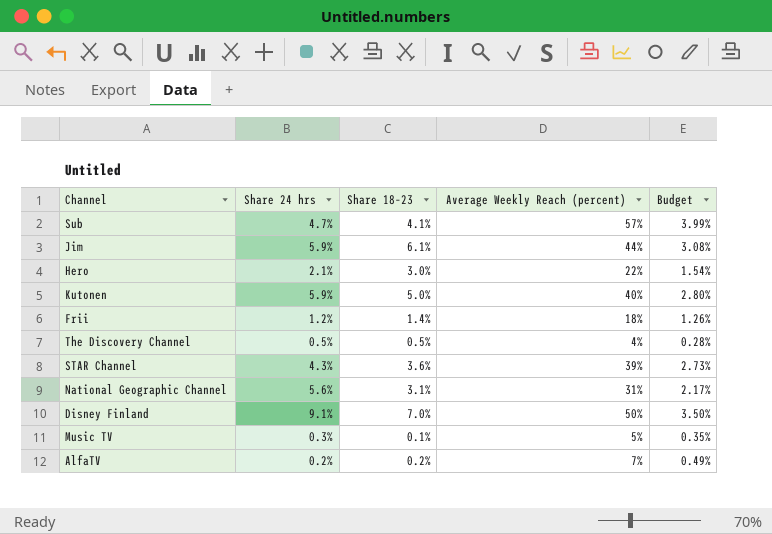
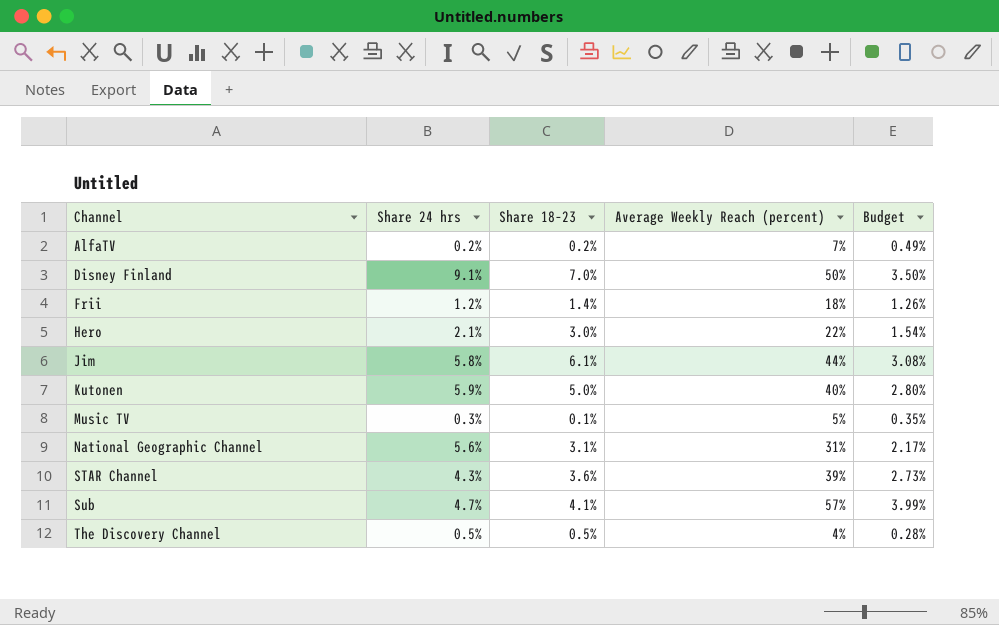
row order: none -> Channel ascending
Jim | Share 24 hrs: 5.9% -> 5.8%

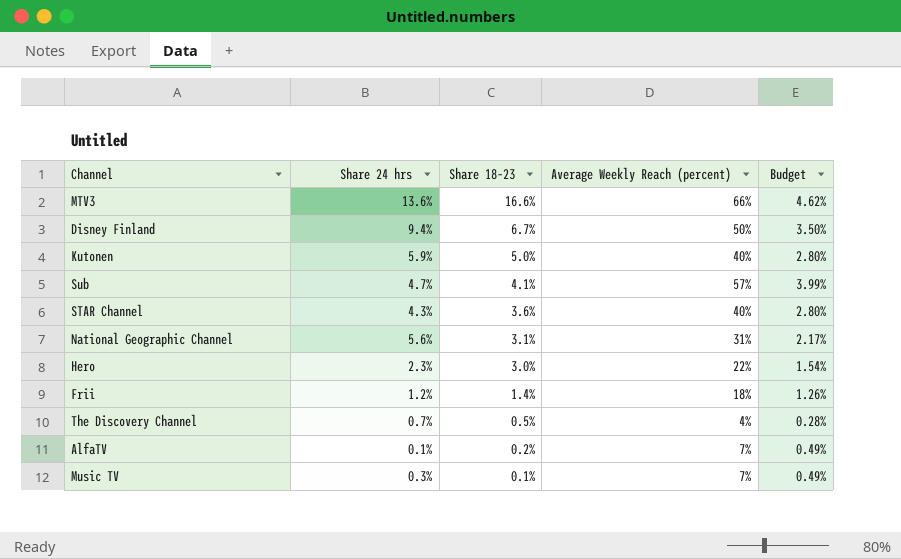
row order: Channel ascending -> Share 18–23 descending
row Jim: 5.8% | 6.1% | 44% | 3.08% -> none
row MTV3: none -> 13.6% | 16.6% | 66% | 4.62%
Disney Finland | Share 24 hrs: 9.1% -> 9.4%
Disney Finland | Share 18–23: 7.0% -> 6.7%
STAR Channel | Average Weekly Reach (percent): 39% -> 40%
STAR Channel | Budget: 2.73% -> 2.80%
Hero | Share 24 hrs: 2.1% -> 2.3%
The Discovery Channel | Share 24 hrs: 0.5% -> 0.7%
AlfaTV | Share 24 hrs: 0.2% -> 0.1%
Music TV | Average Weekly Reach (percent): 5% -> 7%
Music TV | Budget: 0.35% -> 0.49%

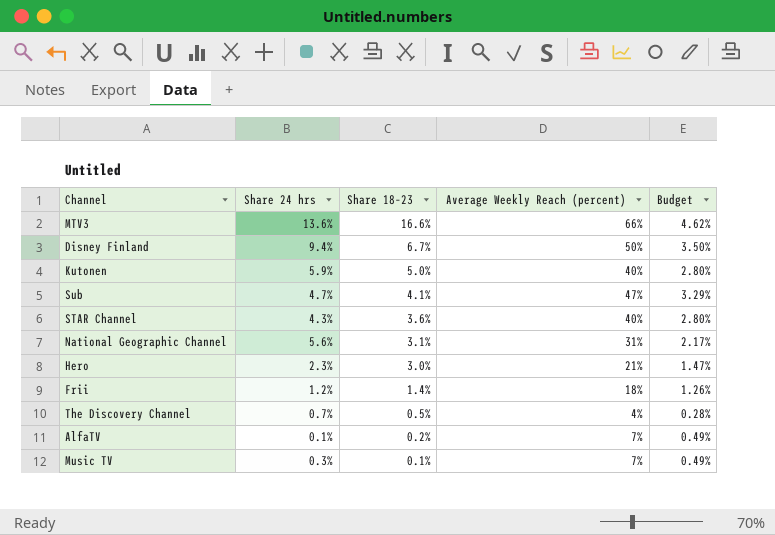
Sub | Average Weekly Reach (percent): 57% -> 47%
Sub | Budget: 3.99% -> 3.29%
Hero | Average Weekly Reach (percent): 22% -> 21%
Hero | Budget: 1.54% -> 1.47%

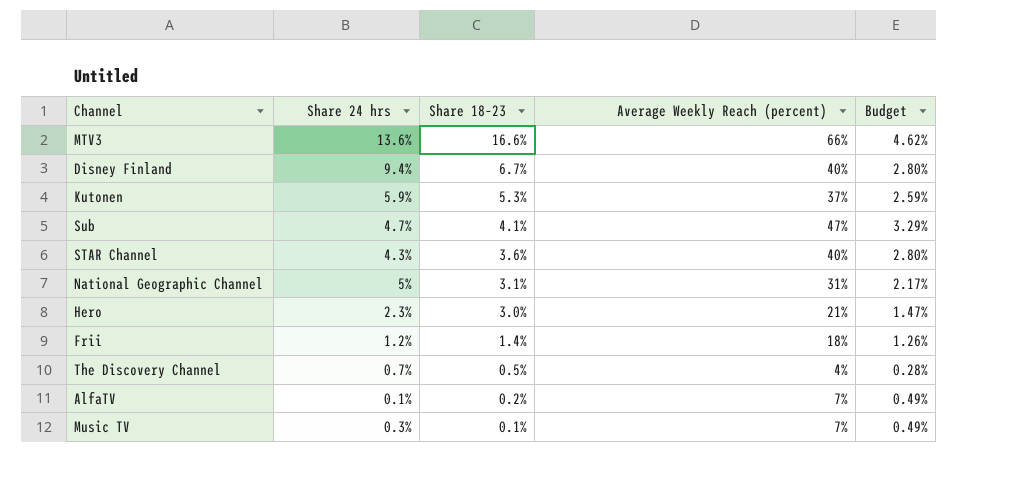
Disney Finland | Average Weekly Reach (percent): 50% -> 40%
Disney Finland | Budget: 3.50% -> 2.80%
Kutonen | Share 18–23: 5.0% -> 5.3%
Kutonen | Average Weekly Reach (percent): 40% -> 37%
Kutonen | Budget: 2.80% -> 2.59%
National Geographic Channel | Share 24 hrs: 5.6% -> 5%

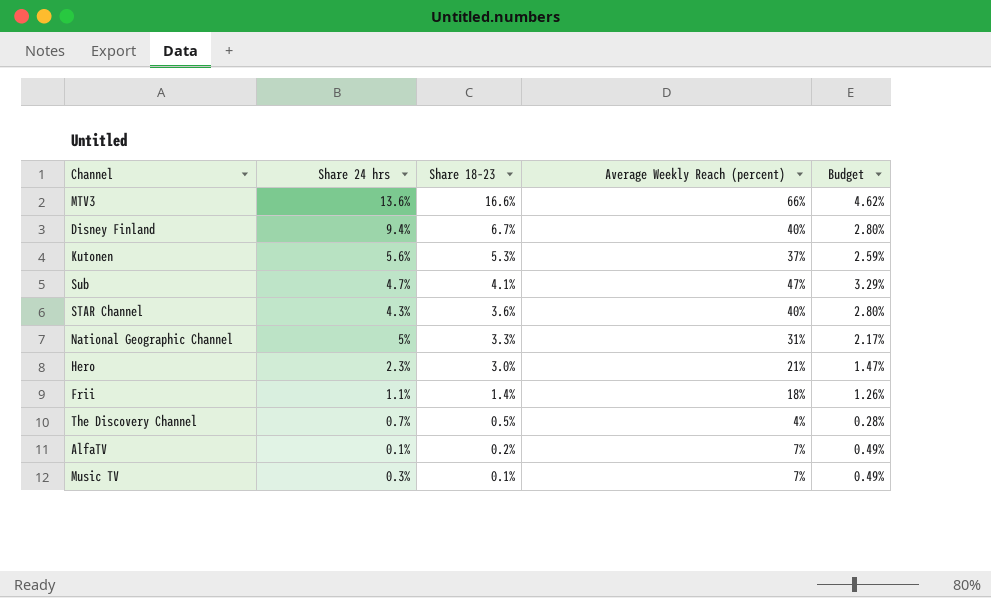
Kutonen | Share 24 hrs: 5.9% -> 5.6%
National Geographic Channel | Share 18–23: 3.1% -> 3.3%
Frii | Share 24 hrs: 1.2% -> 1.1%

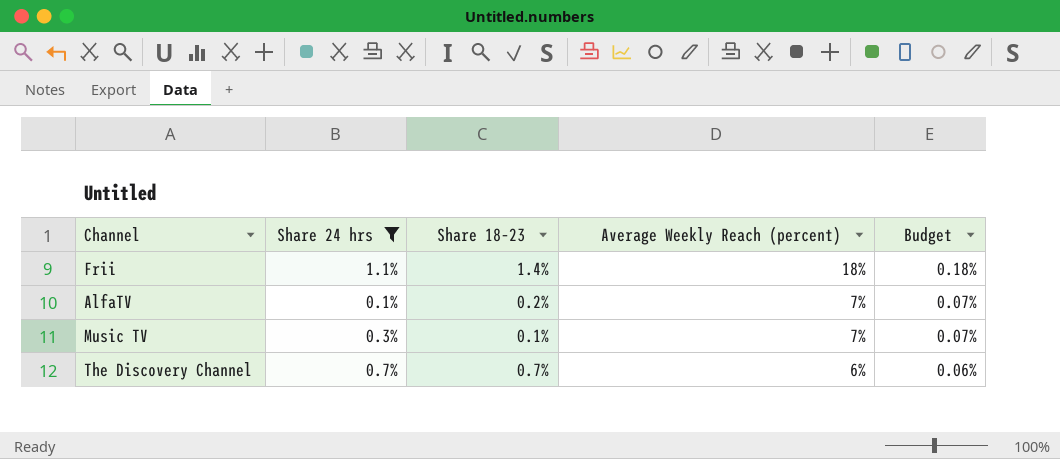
filter: none -> Share 24 hrs <= 1.1%
row order: Share 18–23 descending -> Average Weekly Reach (percent) descending
column Budget | formula: [Average Weekly Reach (percent)] * 0.07 -> [Average Weekly Reach (percent)] * 0.01
The Discovery Channel | Share 18–23: 0.5% -> 0.7%
The Discovery Channel | Average Weekly Reach (percent): 4% -> 6%

